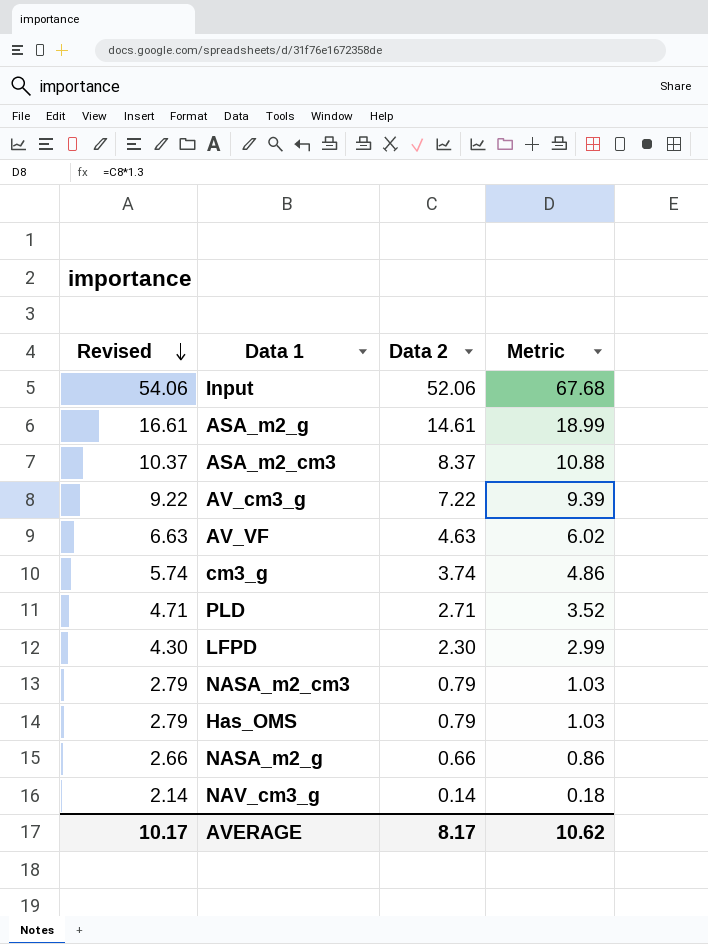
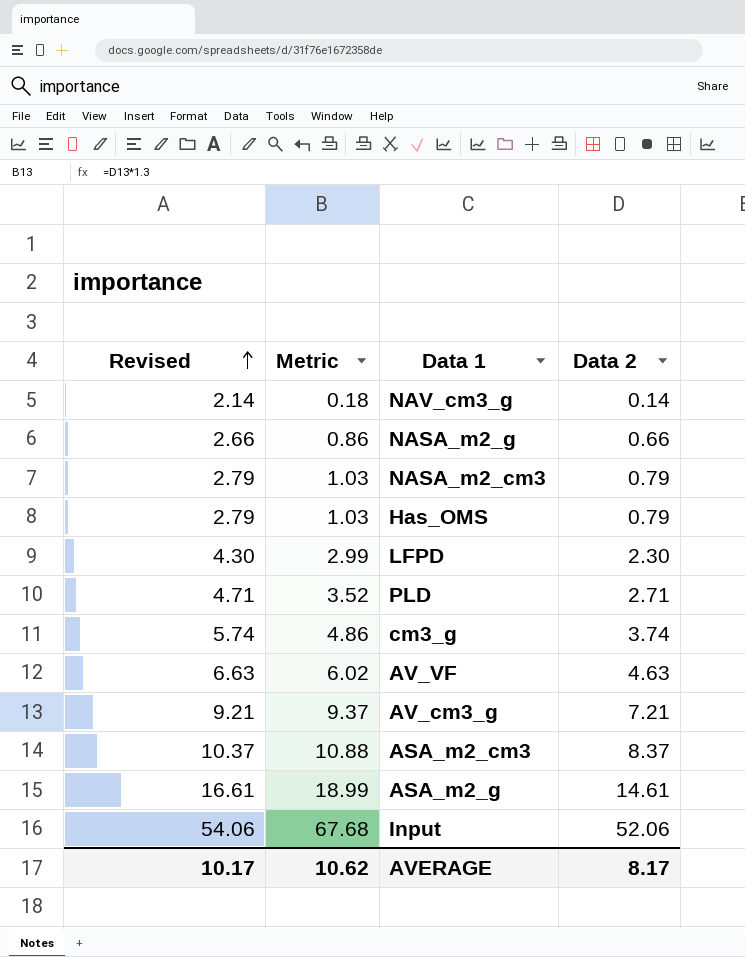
row order: Revised descending -> Revised ascending
column Metric | position: 4 -> 2
AV_cm3_g | Revised: 9.22 -> 9.21
AV_cm3_g | Metric: 9.39 -> 9.37
AV_cm3_g | Data 2: 7.22 -> 7.21

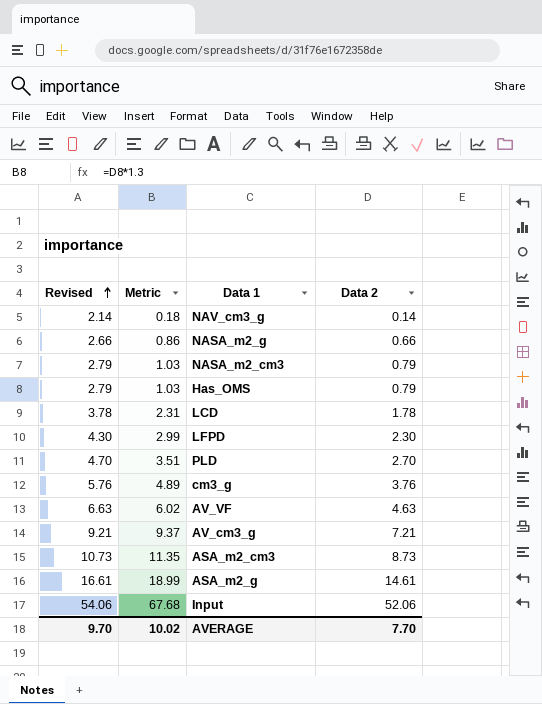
row LCD: none -> 3.78 | 2.31 | 1.78
PLD | Revised: 4.71 -> 4.70
PLD | Metric: 3.52 -> 3.51
PLD | Data 2: 2.71 -> 2.70
cm3_g | Revised: 5.74 -> 5.76
cm3_g | Metric: 4.86 -> 4.89
cm3_g | Data 2: 3.74 -> 3.76
ASA_m2_cm3 | Revised: 10.37 -> 10.73
ASA_m2_cm3 | Metric: 10.88 -> 11.35
ASA_m2_cm3 | Data 2: 8.37 -> 8.73
AVERAGE | Revised: 10.17 -> 9.70
AVERAGE | Metric: 10.62 -> 10.02
AVERAGE | Data 2: 8.17 -> 7.70

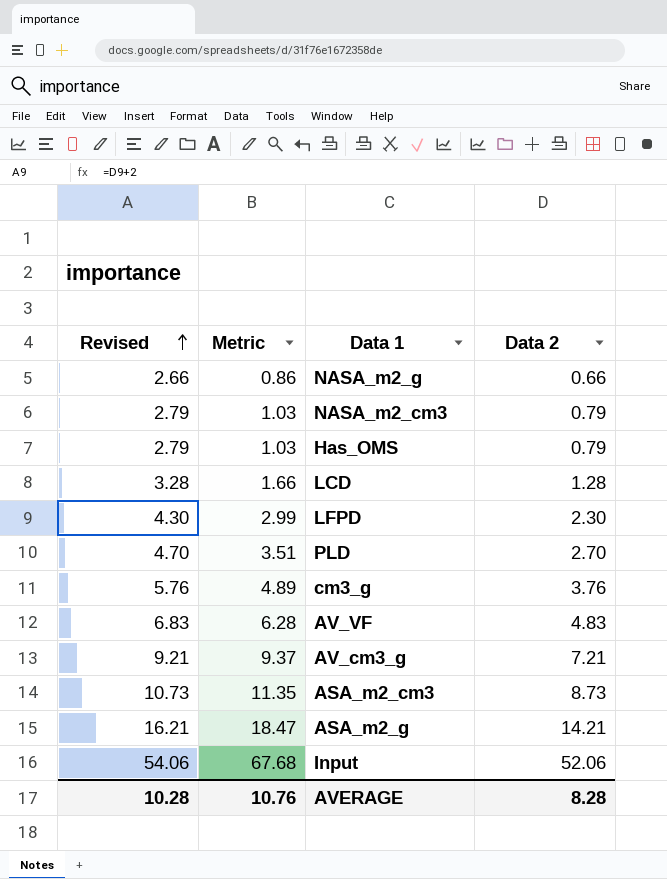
row NAV_cm3_g: 2.14 | 0.18 | 0.14 -> none
LCD | Revised: 3.78 -> 3.28
LCD | Metric: 2.31 -> 1.66
LCD | Data 2: 1.78 -> 1.28
AV_VF | Revised: 6.63 -> 6.83
AV_VF | Metric: 6.02 -> 6.28
AV_VF | Data 2: 4.63 -> 4.83
ASA_m2_g | Revised: 16.61 -> 16.21
ASA_m2_g | Metric: 18.99 -> 18.47
ASA_m2_g | Data 2: 14.61 -> 14.21
AVERAGE | Revised: 9.70 -> 10.28
AVERAGE | Metric: 10.02 -> 10.76
AVERAGE | Data 2: 7.70 -> 8.28

